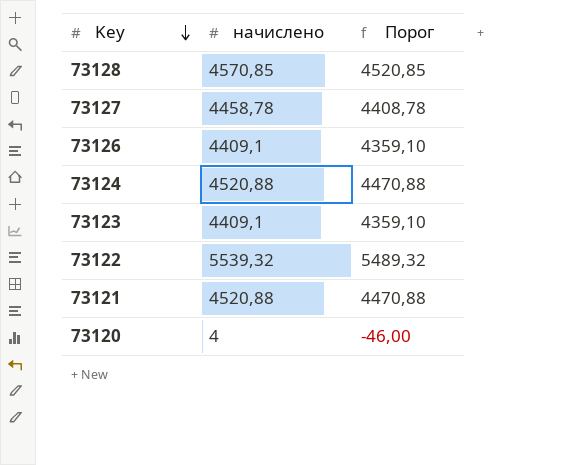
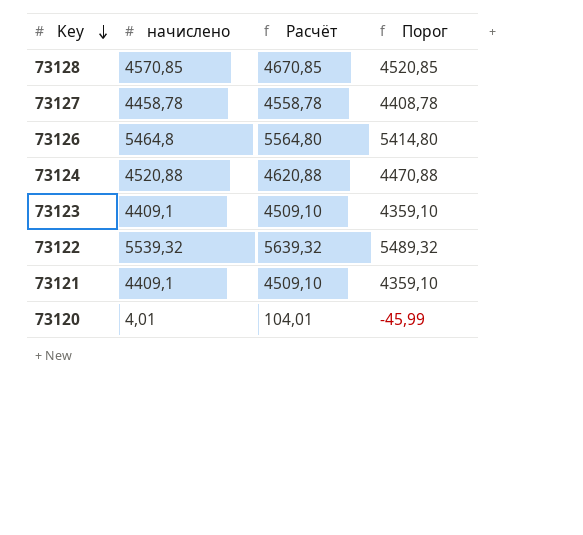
column Расчёт | formula: none -> [начислено] + 100
73126 | начислено: 4409,1 -> 5464,8
73126 | Порог: 4359,10 -> 5414,80
73121 | начислено: 4520,88 -> 4409,1
73121 | Порог: 4470,88 -> 4359,10
73120 | начислено: 4 -> 4,01
73120 | Порог: -46,00 -> -45,99

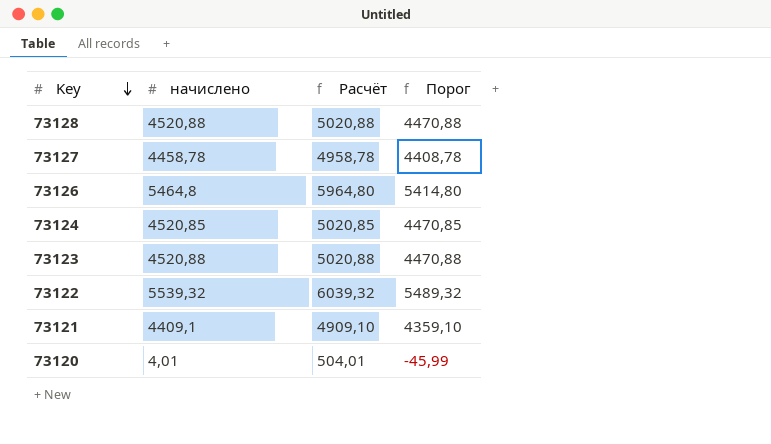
column Расчёт | formula: [начислено] + 100 -> [начислено] + 500
73128 | начислено: 4570,85 -> 4520,88
73128 | Порог: 4520,85 -> 4470,88
73124 | начислено: 4520,88 -> 4520,85
73124 | Порог: 4470,88 -> 4470,85
73123 | начислено: 4409,1 -> 4520,88
73123 | Порог: 4359,10 -> 4470,88

